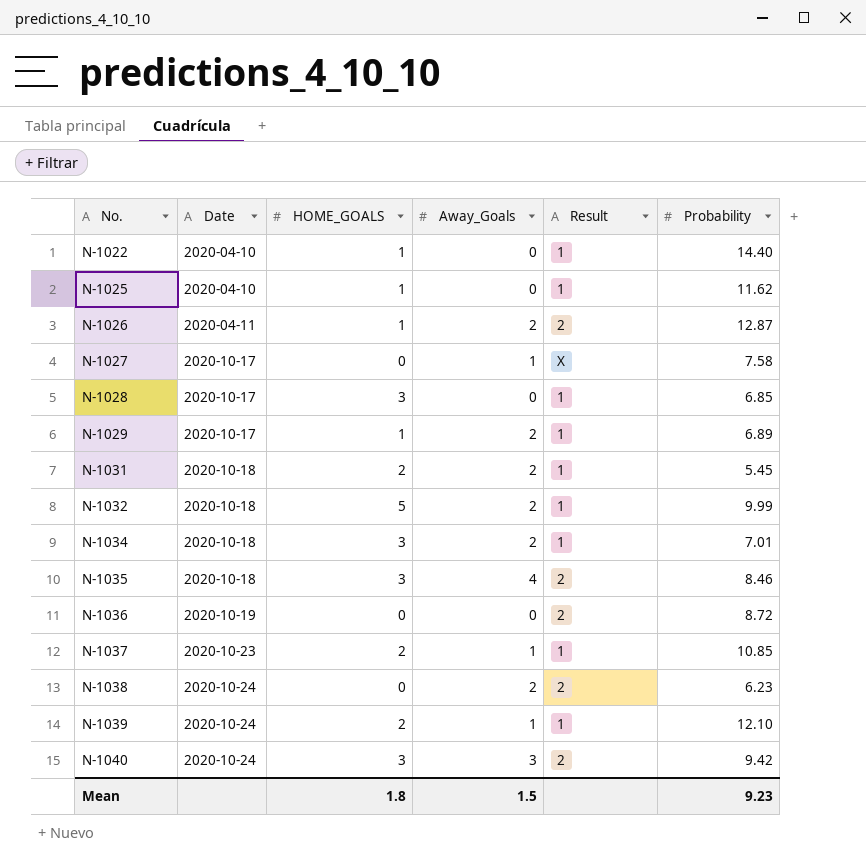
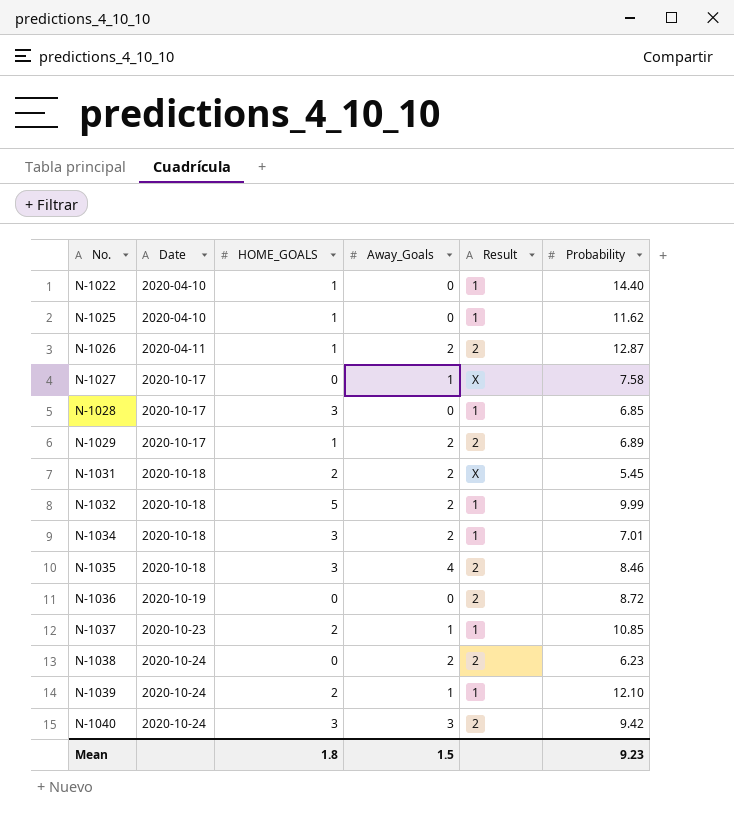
N-1029 | Result: 1 -> 2
N-1031 | Result: 1 -> X

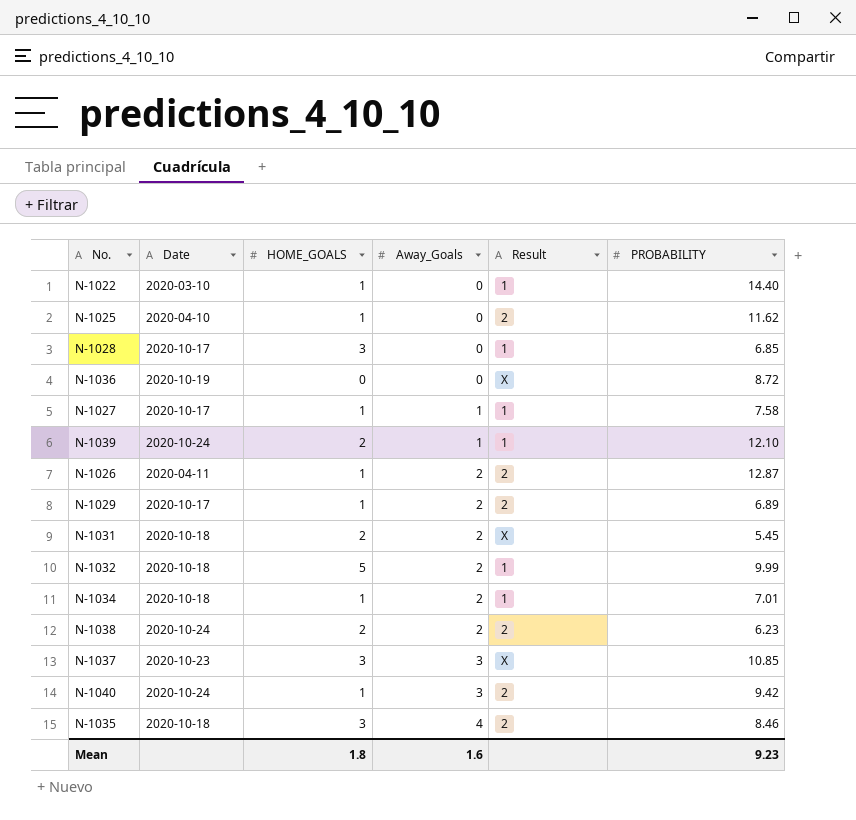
row order: No. ascending -> Away_Goals ascending
column name: Probability -> PROBABILITY
N-1022 | Date: 2020-04-10 -> 2020-03-10
N-1025 | Result: 1 -> 2
N-1036 | Result: 2 -> X
N-1027 | HOME_GOALS: 0 -> 1
N-1027 | Result: X -> 1
N-1034 | HOME_GOALS: 3 -> 1
N-1038 | HOME_GOALS: 0 -> 2
N-1037 | HOME_GOALS: 2 -> 3
N-1037 | Away_Goals: 1 -> 3
N-1037 | Result: 1 -> X
N-1040 | HOME_GOALS: 3 -> 1
Mean | Away_Goals: 1.5 -> 1.6

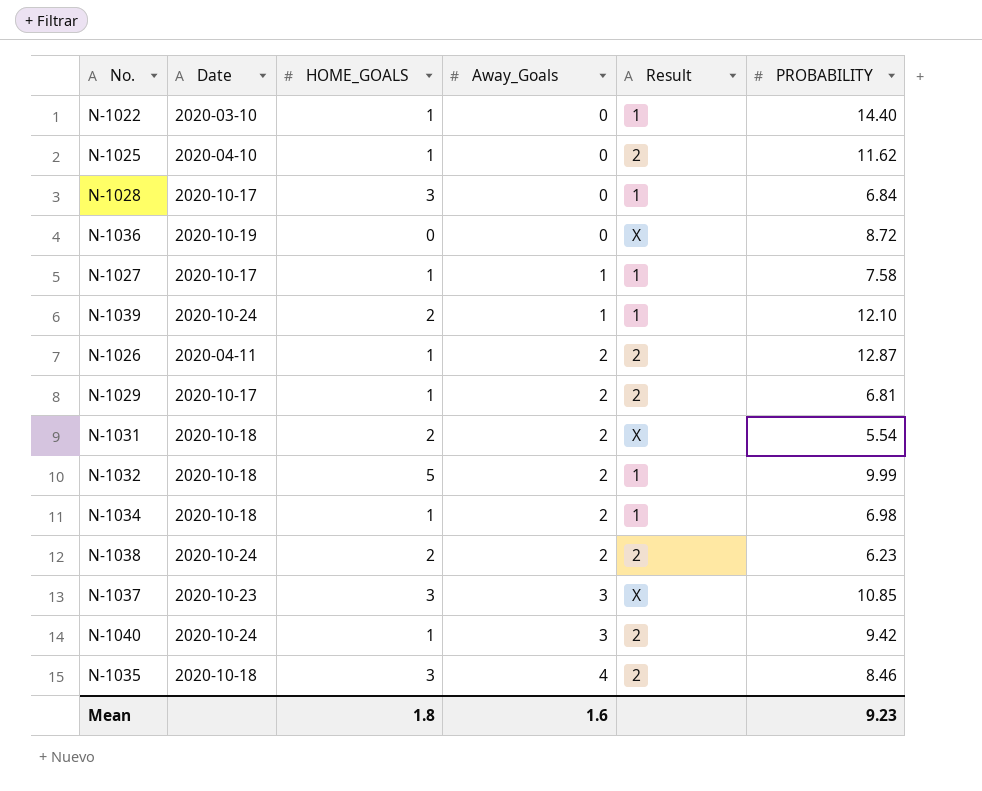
N-1028 | PROBABILITY: 6.85 -> 6.84
N-1029 | PROBABILITY: 6.89 -> 6.81
N-1031 | PROBABILITY: 5.45 -> 5.54
N-1034 | PROBABILITY: 7.01 -> 6.98

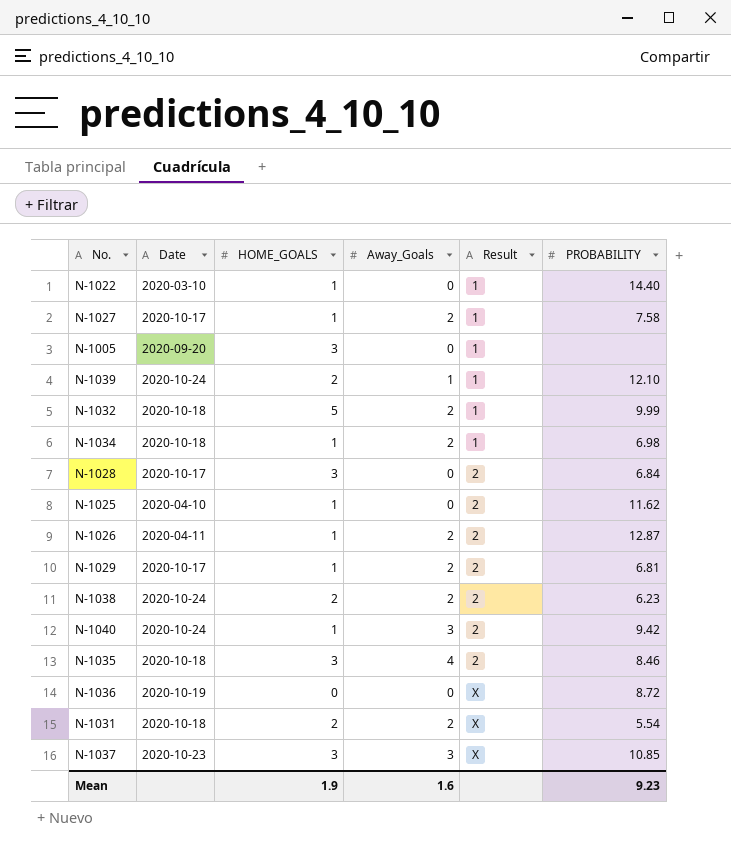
row order: Away_Goals ascending -> Result ascending
N-1027 | Away_Goals: 1 -> 2
row N-1005: none -> 2020-09-20 | 3 | 0 | 1 | none
N-1028 | Result: 1 -> 2
Mean | HOME_GOALS: 1.8 -> 1.9

